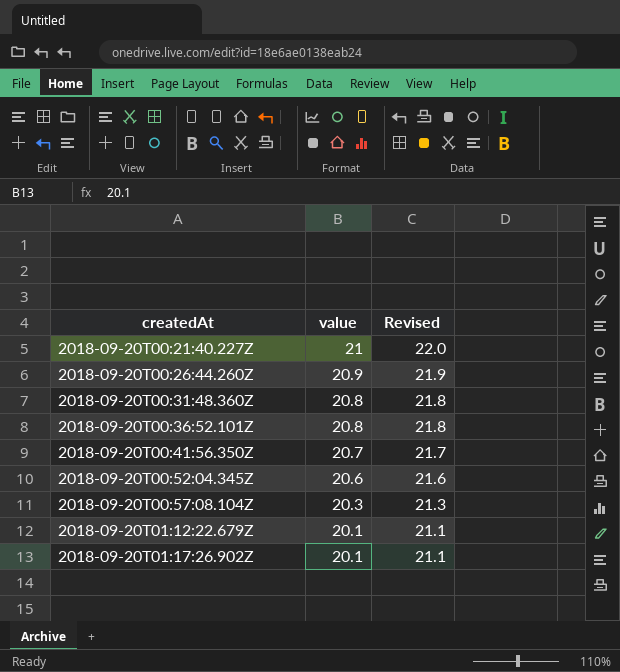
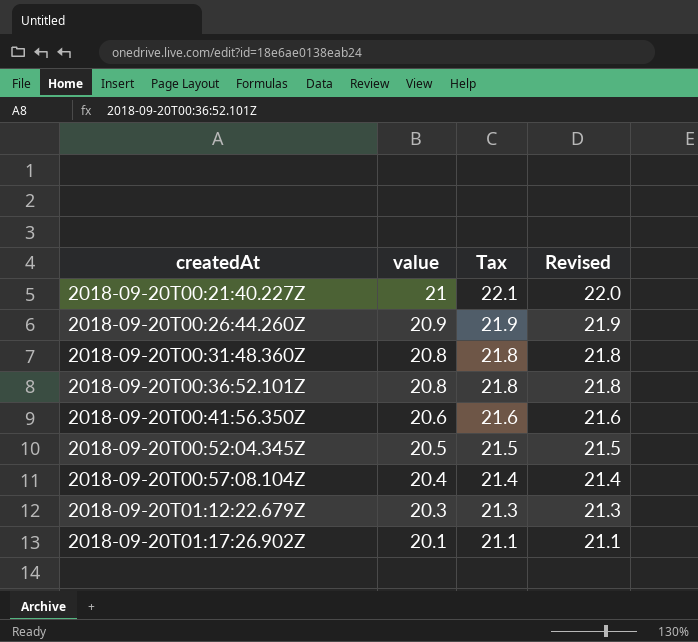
column Tax | formula: none -> [value] * 1.05
2018-09-20T00:41:56.350Z | value: 20.7 -> 20.6
2018-09-20T00:41:56.350Z | Revised: 21.7 -> 21.6
2018-09-20T00:52:04.345Z | value: 20.6 -> 20.5
2018-09-20T00:52:04.345Z | Revised: 21.6 -> 21.5
2018-09-20T00:57:08.104Z | value: 20.3 -> 20.4
2018-09-20T00:57:08.104Z | Revised: 21.3 -> 21.4
2018-09-20T01:12:22.679Z | value: 20.1 -> 20.3
2018-09-20T01:12:22.679Z | Revised: 21.1 -> 21.3

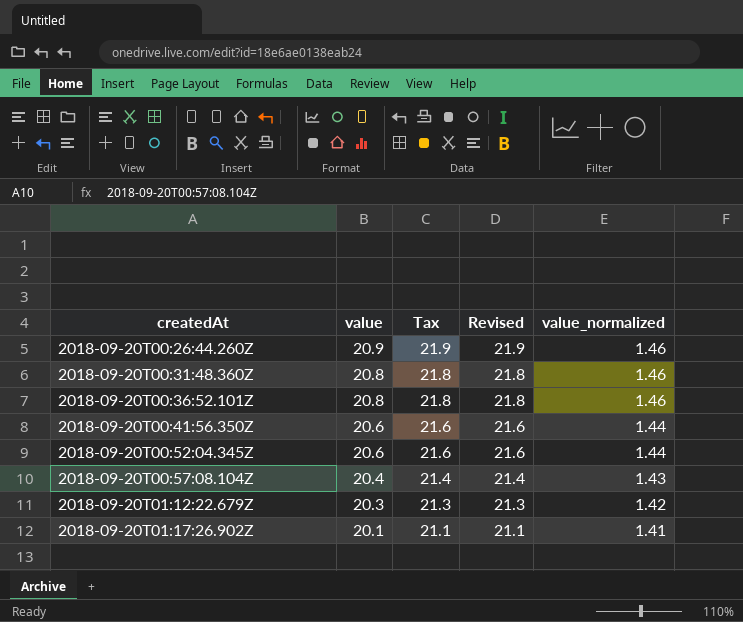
column value_normalized | formula: none -> [value] * 0.07
row 2018-09-20T00:21:40.227Z: 21 | 22.1 | 22.0 -> none
2018-09-20T00:52:04.345Z | value: 20.5 -> 20.6
2018-09-20T00:52:04.345Z | Tax: 21.5 -> 21.6
2018-09-20T00:52:04.345Z | Revised: 21.5 -> 21.6

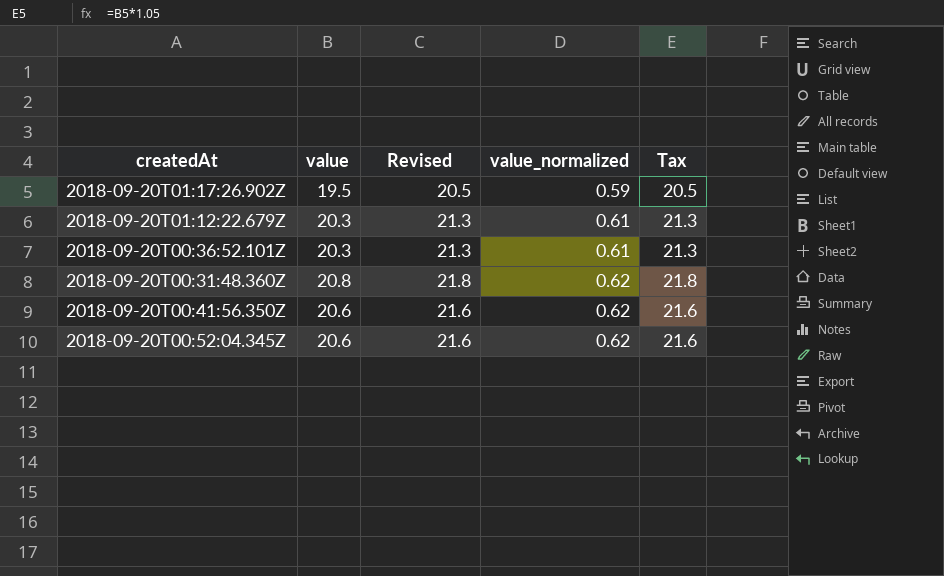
row order: createdAt ascending -> value_normalized ascending
column value_normalized | formula: [value] * 0.07 -> [value] * 0.03
column Tax | position: 3 -> 5
row 2018-09-20T00:26:44.260Z: 20.9 | 21.9 | 21.9 | 1.46 -> none
row 2018-09-20T00:57:08.104Z: 20.4 | 21.4 | 21.4 | 1.43 -> none
2018-09-20T01:17:26.902Z | value: 20.1 -> 19.5
2018-09-20T01:17:26.902Z | Revised: 21.1 -> 20.5
2018-09-20T01:17:26.902Z | Tax: 21.1 -> 20.5
2018-09-20T00:36:52.101Z | value: 20.8 -> 20.3
2018-09-20T00:36:52.101Z | Revised: 21.8 -> 21.3
2018-09-20T00:36:52.101Z | Tax: 21.8 -> 21.3

